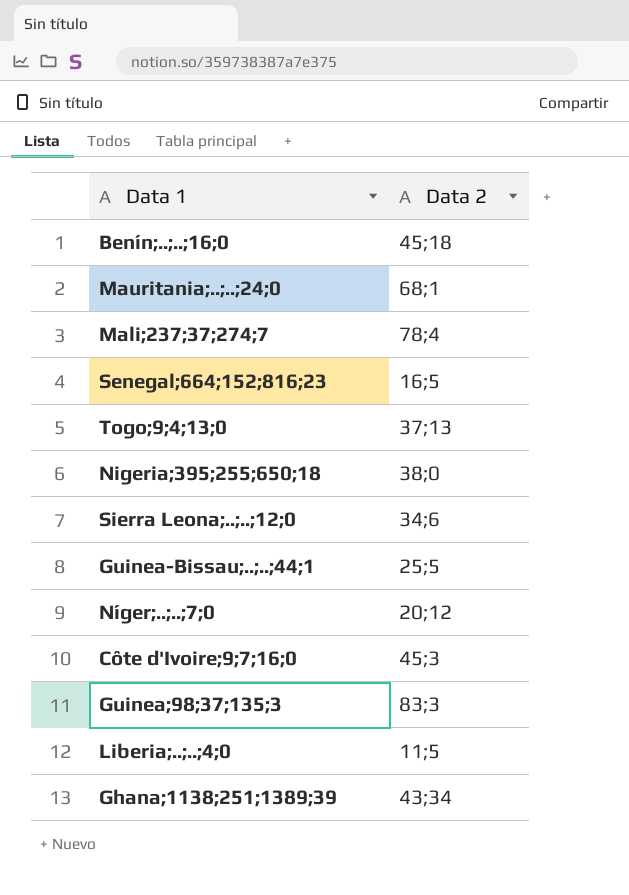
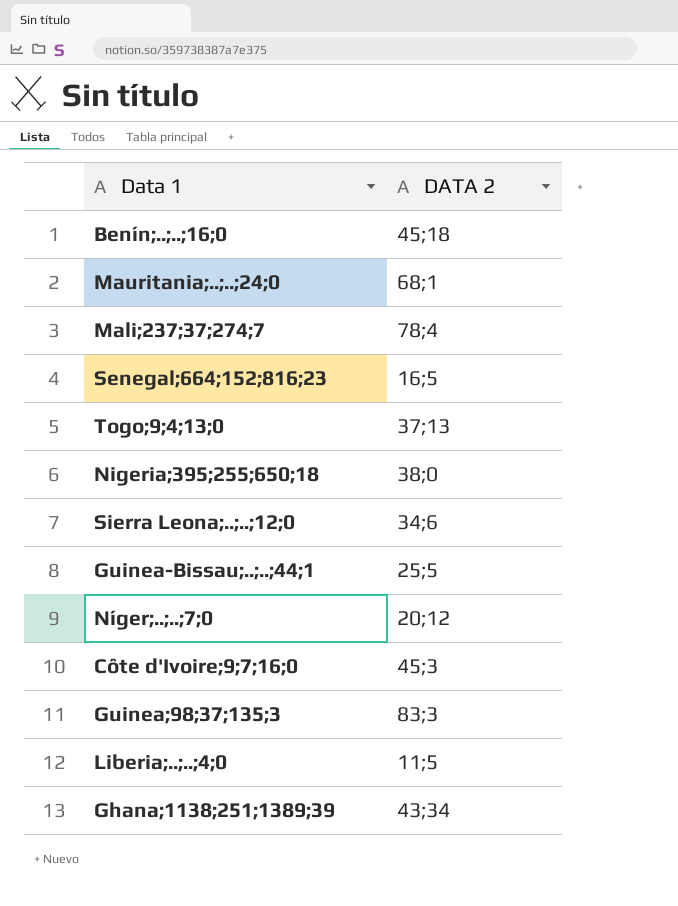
column name: Data 2 -> DATA 2

